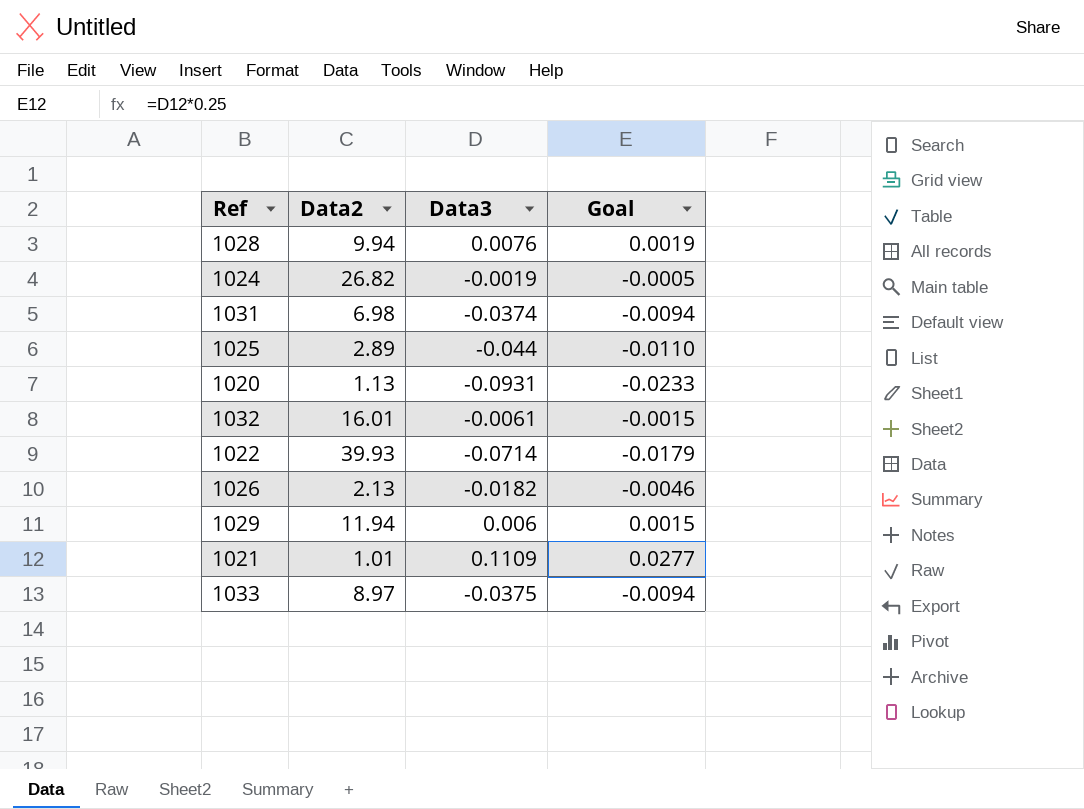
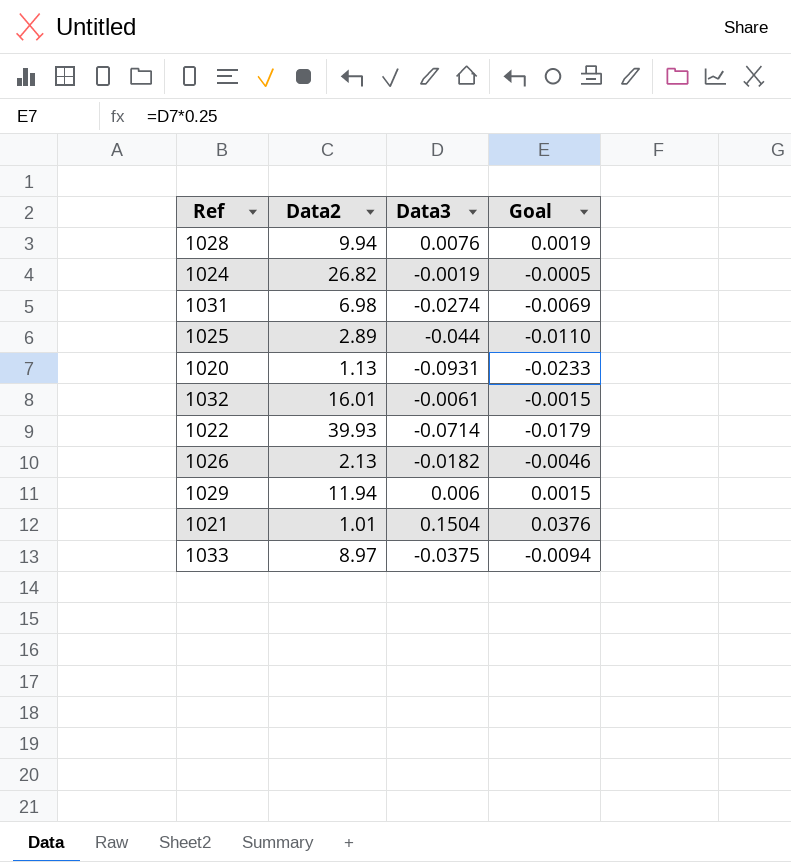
1031 | Data3: -0.0374 -> -0.0274
1031 | Goal: -0.0094 -> -0.0069
1021 | Data3: 0.1109 -> 0.1504
1021 | Goal: 0.0277 -> 0.0376

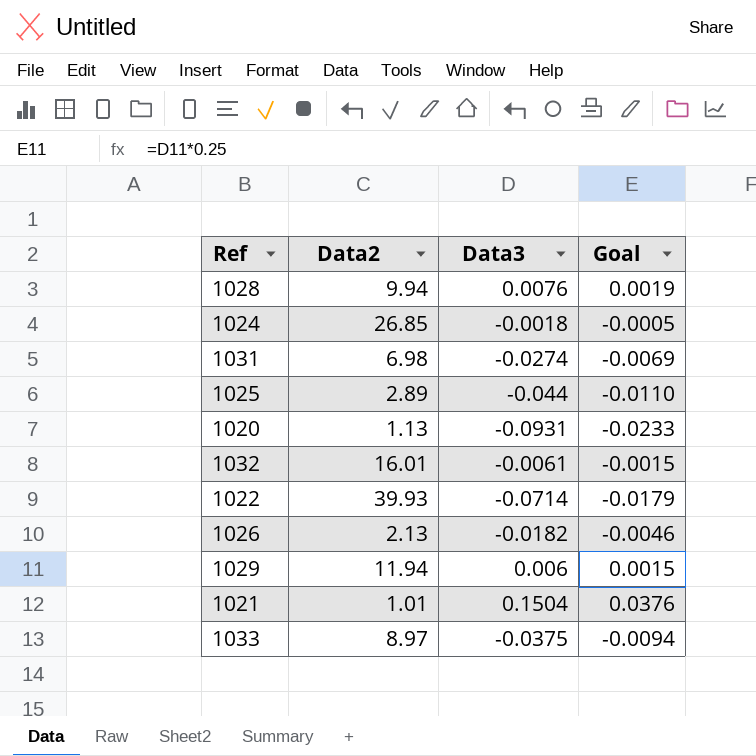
1024 | Data2: 26.82 -> 26.85
1024 | Data3: -0.0019 -> -0.0018

